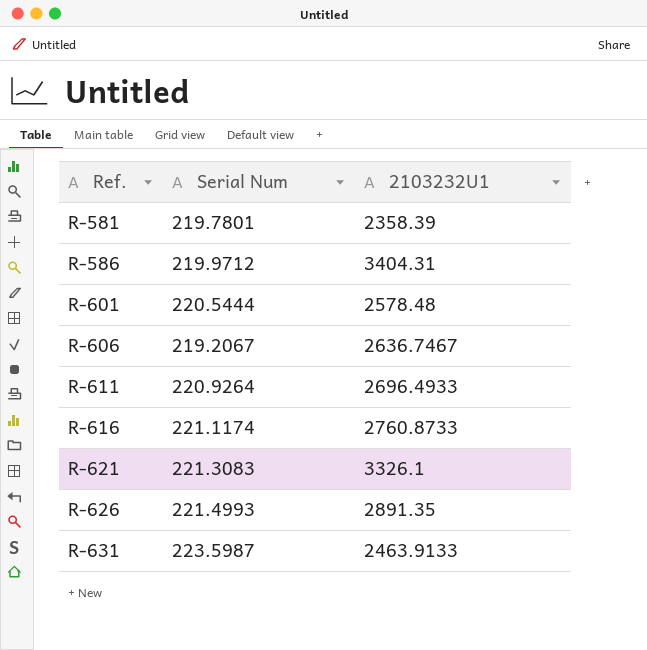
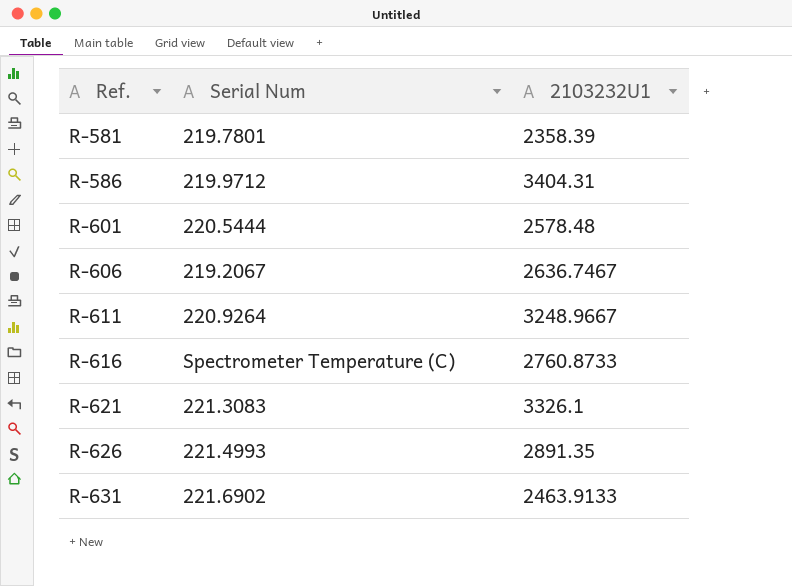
R-611 | 2103232U1: 2696.4933 -> 3248.9667
R-616 | Serial Num: 221.1174 -> Spectrometer Temperature (C)
R-631 | Serial Num: 223.5987 -> 221.6902

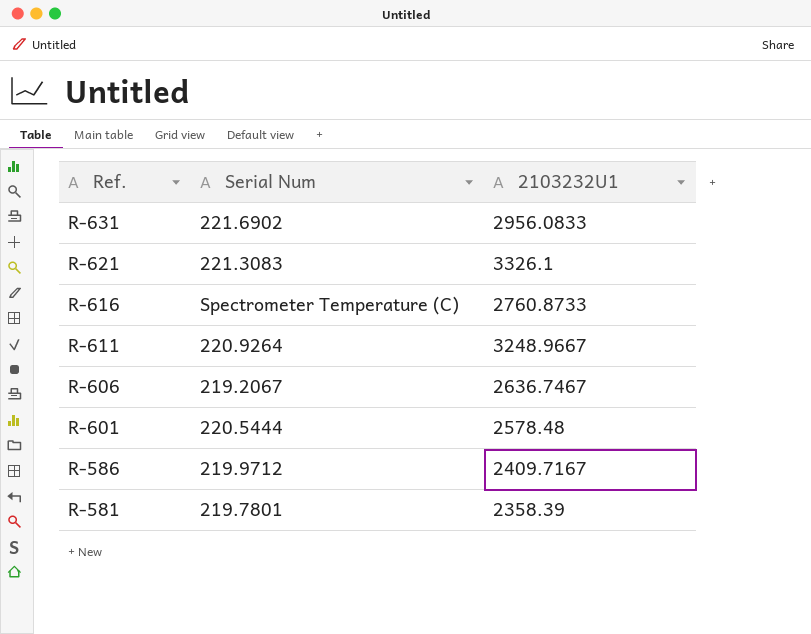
row order: Ref. ascending -> Ref. descending
row R-626: 221.4993 | 2891.35 -> none
R-631 | 2103232U1: 2463.9133 -> 2956.0833
R-586 | 2103232U1: 3404.31 -> 2409.7167

